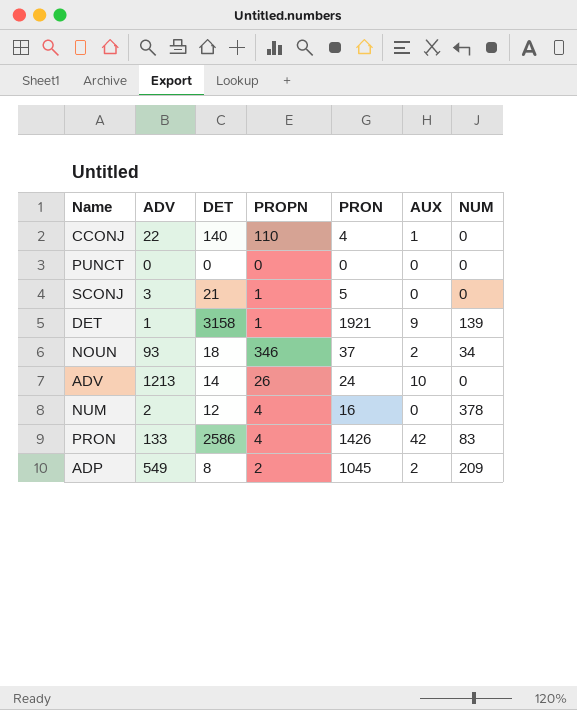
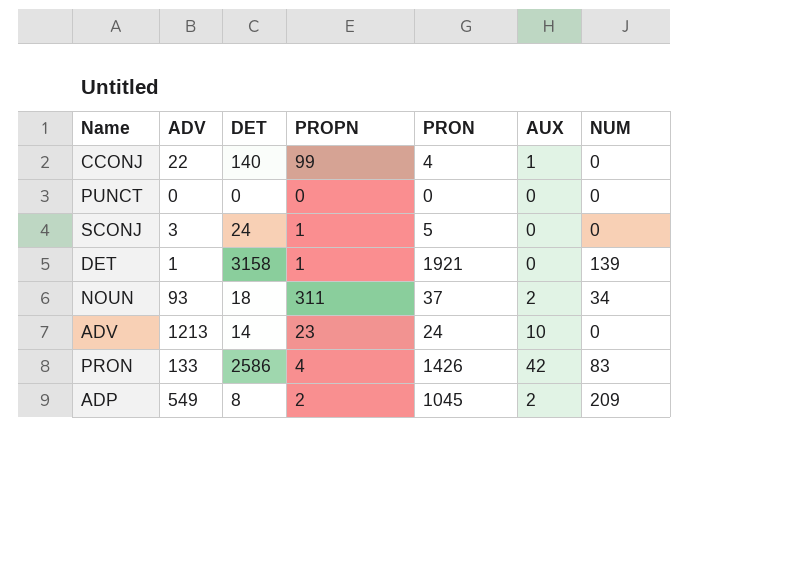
row NUM: 2 | 12 | 4 | 16 | 0 | 378 -> none
CCONJ | PROPN: 110 -> 99
SCONJ | DET: 21 -> 24
DET | AUX: 9 -> 0
NOUN | PROPN: 346 -> 311
ADV | PROPN: 26 -> 23

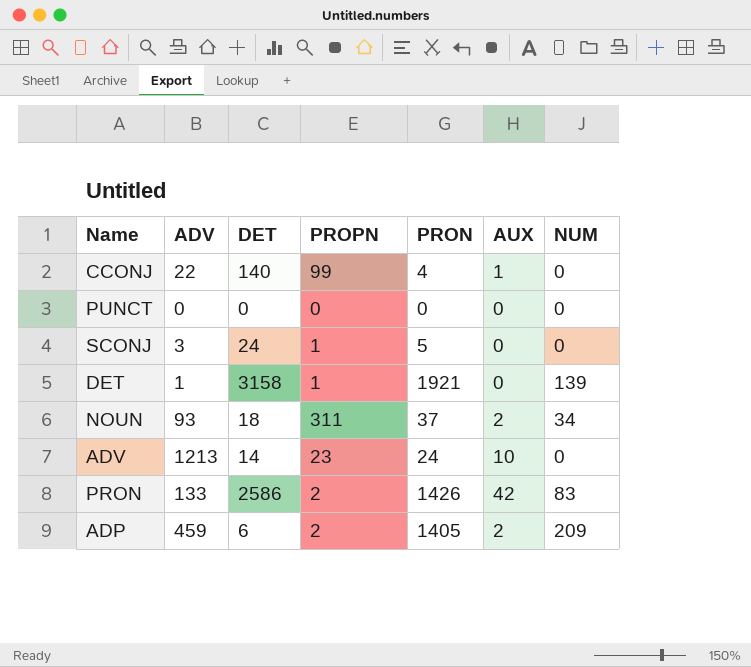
PRON | PROPN: 4 -> 2
ADP | ADV: 549 -> 459
ADP | DET: 8 -> 6
ADP | PRON: 1045 -> 1405

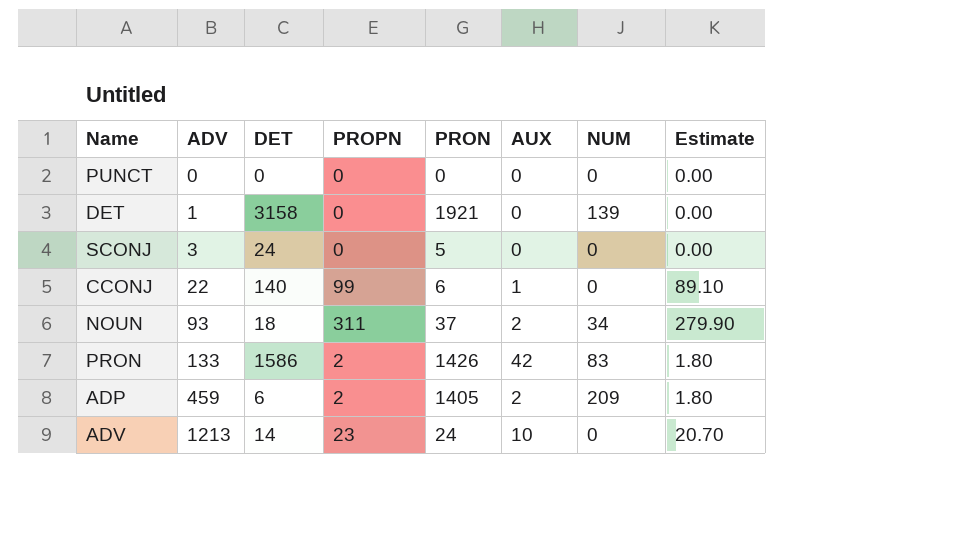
row order: none -> ADV ascending
column Estimate | formula: none -> [PROPN] * 0.9
DET | PROPN: 1 -> 0
SCONJ | PROPN: 1 -> 0
CCONJ | PRON: 4 -> 6
PRON | DET: 2586 -> 1586

